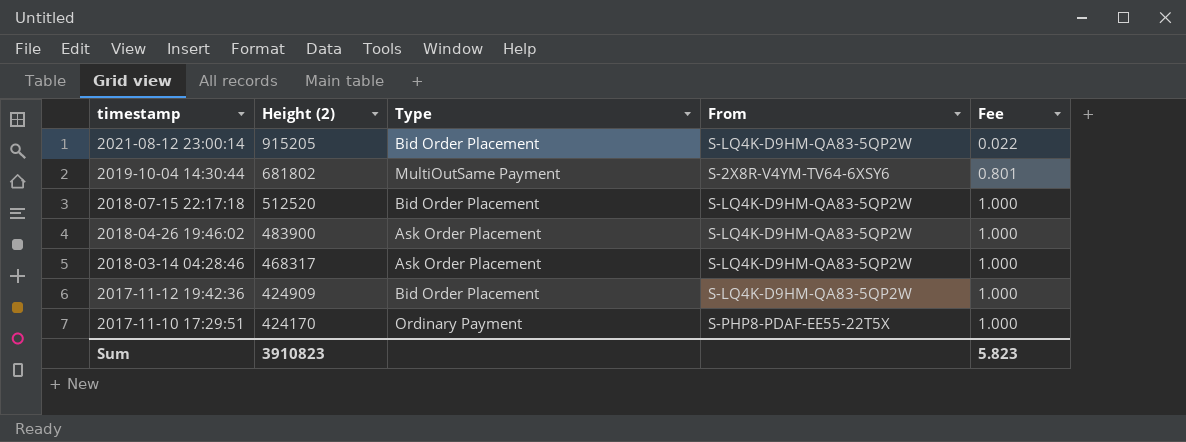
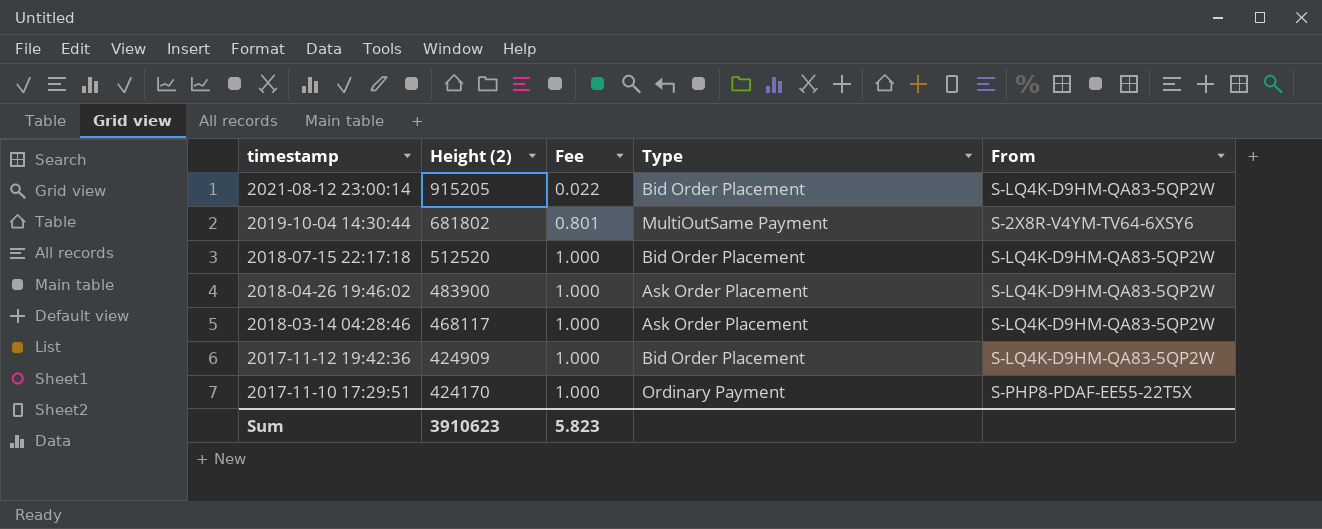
column Fee | position: 5 -> 3
2018-03-14 04:28:46 | Height (2): 468317 -> 468117
Sum | Height (2): 3910823 -> 3910623

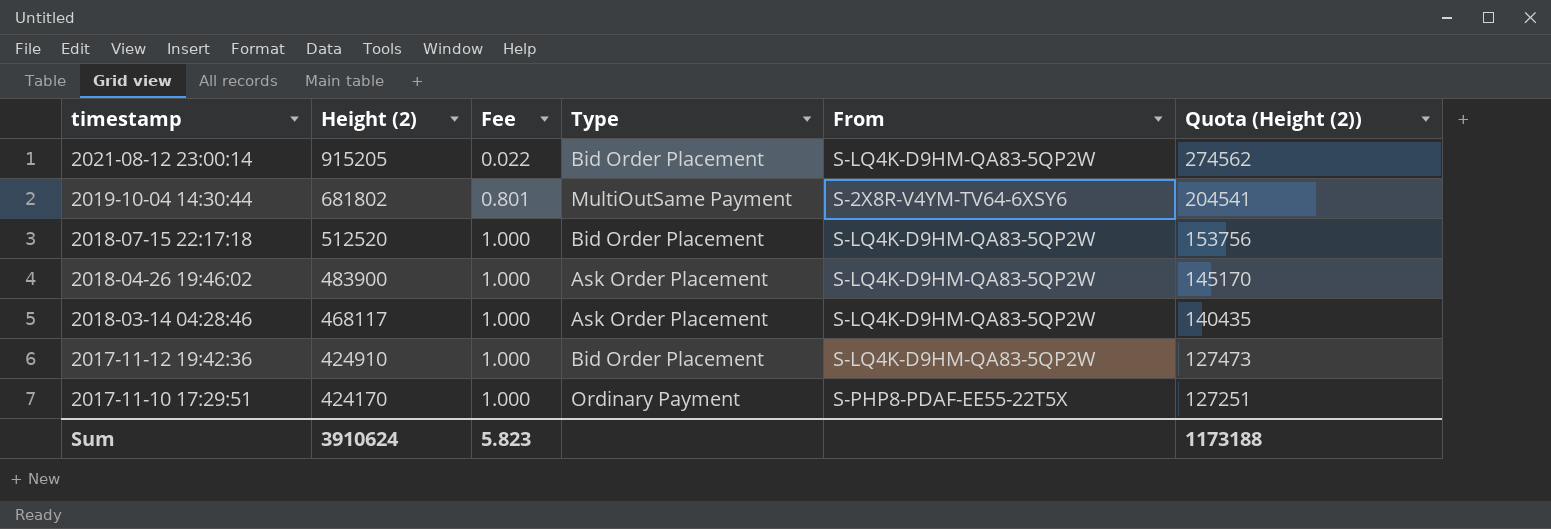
column Quota (Height (2)) | formula: none -> [Height (2)] * 0.3
2017-11-12 19:42:36 | Height (2): 424909 -> 424910
Sum | Height (2): 3910623 -> 3910624

